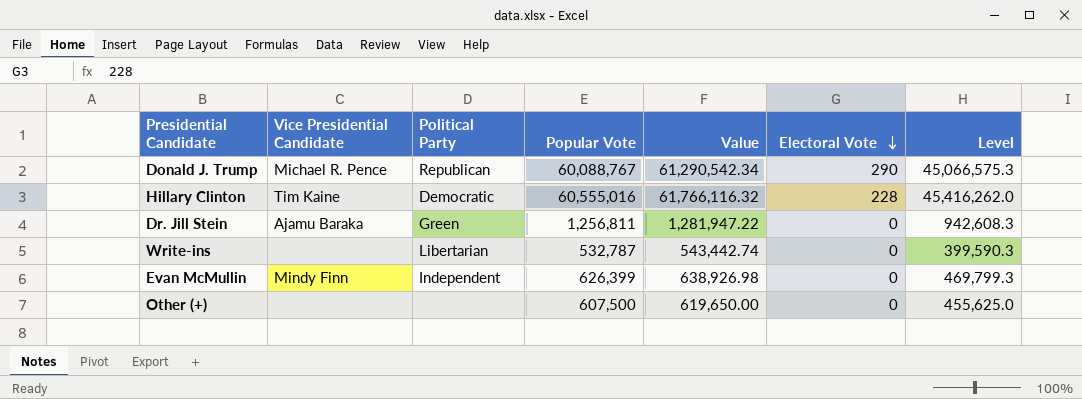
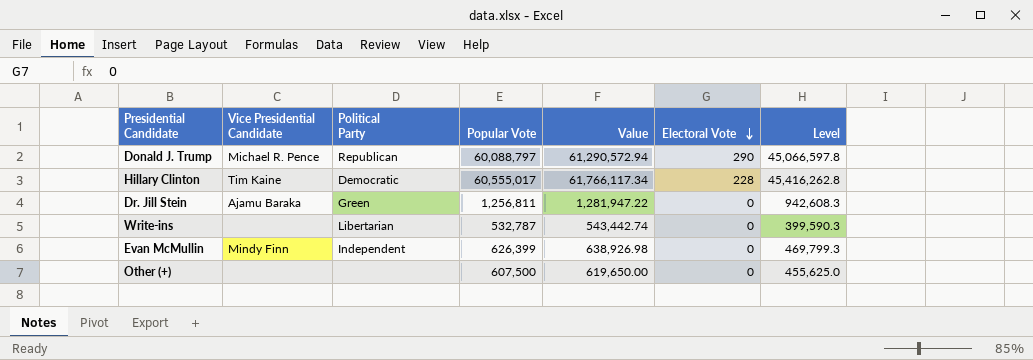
Donald J. Trump | Popular Vote: 60,088,767 -> 60,088,797
Donald J. Trump | Value: 61,290,542.34 -> 61,290,572.94
Donald J. Trump | Level: 45,066,575.3 -> 45,066,597.8
Hillary Clinton | Popular Vote: 60,555,016 -> 60,555,017
Hillary Clinton | Value: 61,766,116.32 -> 61,766,117.34
Hillary Clinton | Level: 45,416,262.0 -> 45,416,262.8

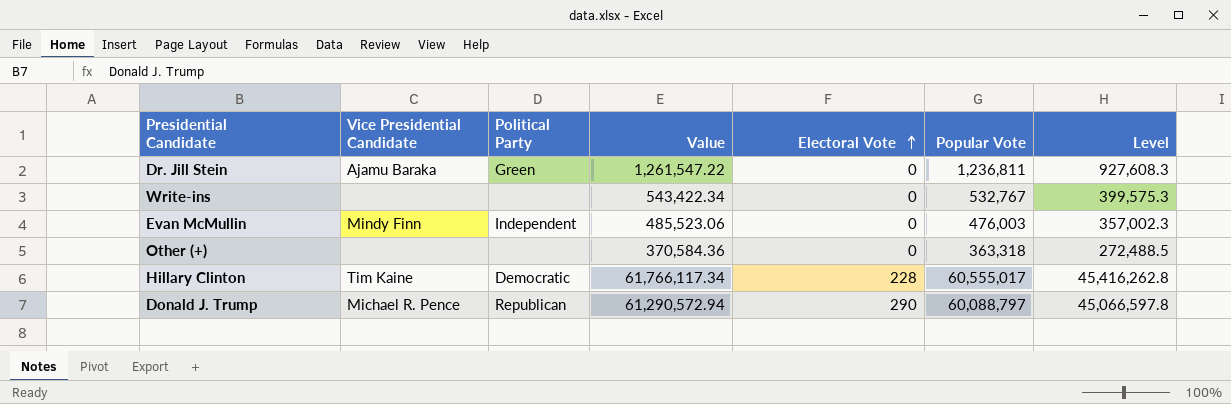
row order: Electoral Vote descending -> Electoral Vote ascending
column Popular Vote | position: 4 -> 6
Dr. Jill Stein | Value: 1,281,947.22 -> 1,261,547.22
Dr. Jill Stein | Popular Vote: 1,256,811 -> 1,236,811
Dr. Jill Stein | Level: 942,608.3 -> 927,608.3
Write-ins | Political Party: Libertarian -> none
Write-ins | Value: 543,442.74 -> 543,422.34
Write-ins | Popular Vote: 532,787 -> 532,767
Write-ins | Level: 399,590.3 -> 399,575.3
Evan McMullin | Value: 638,926.98 -> 485,523.06
Evan McMullin | Popular Vote: 626,399 -> 476,003
Evan McMullin | Level: 469,799.3 -> 357,002.3
Other (+) | Value: 619,650.00 -> 370,584.36
Other (+) | Popular Vote: 607,500 -> 363,318
Other (+) | Level: 455,625.0 -> 272,488.5

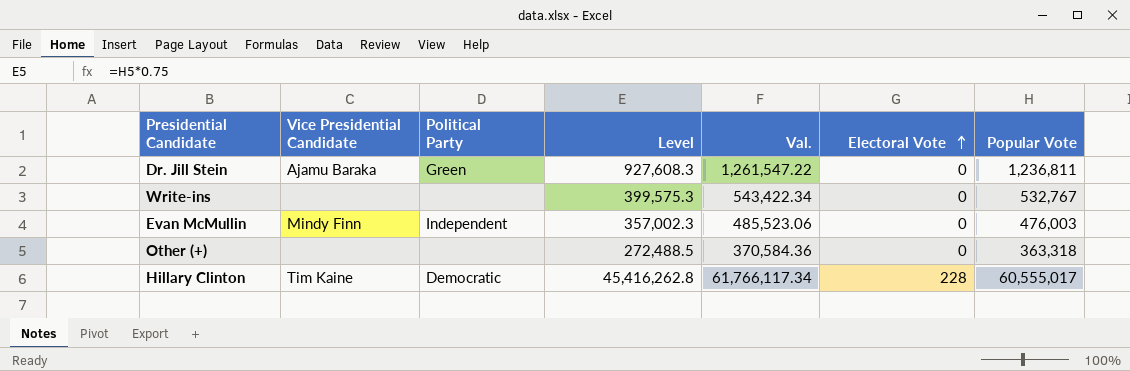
column Level | position: 7 -> 4
column name: Value -> Val.
row Donald J. Trump: Michael R. Pence | Republican | 61,290,572.94 | 290 | 60,088,797 | 45,066,597.8 -> none

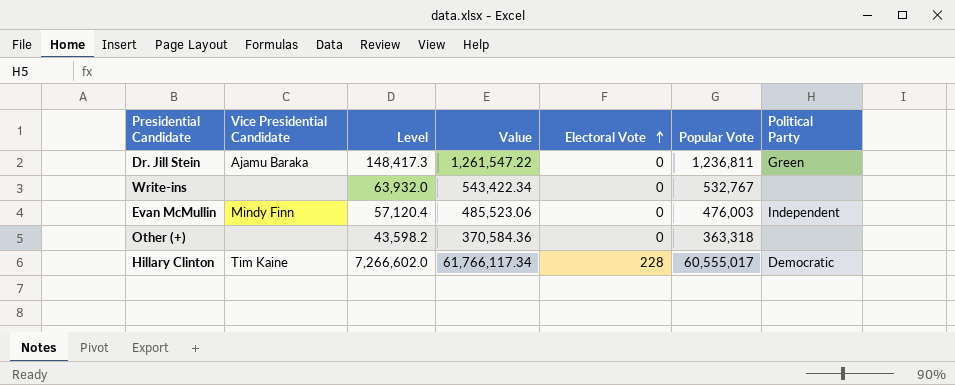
column Level | formula: [Popular Vote] * 0.75 -> [Popular Vote] * 0.12
column name: Val. -> Value
column Political Party | position: 3 -> 7

